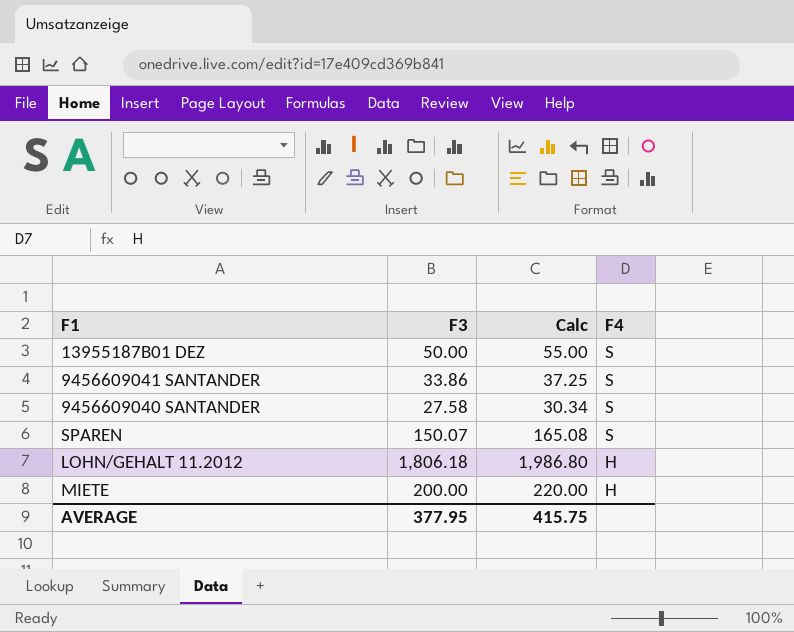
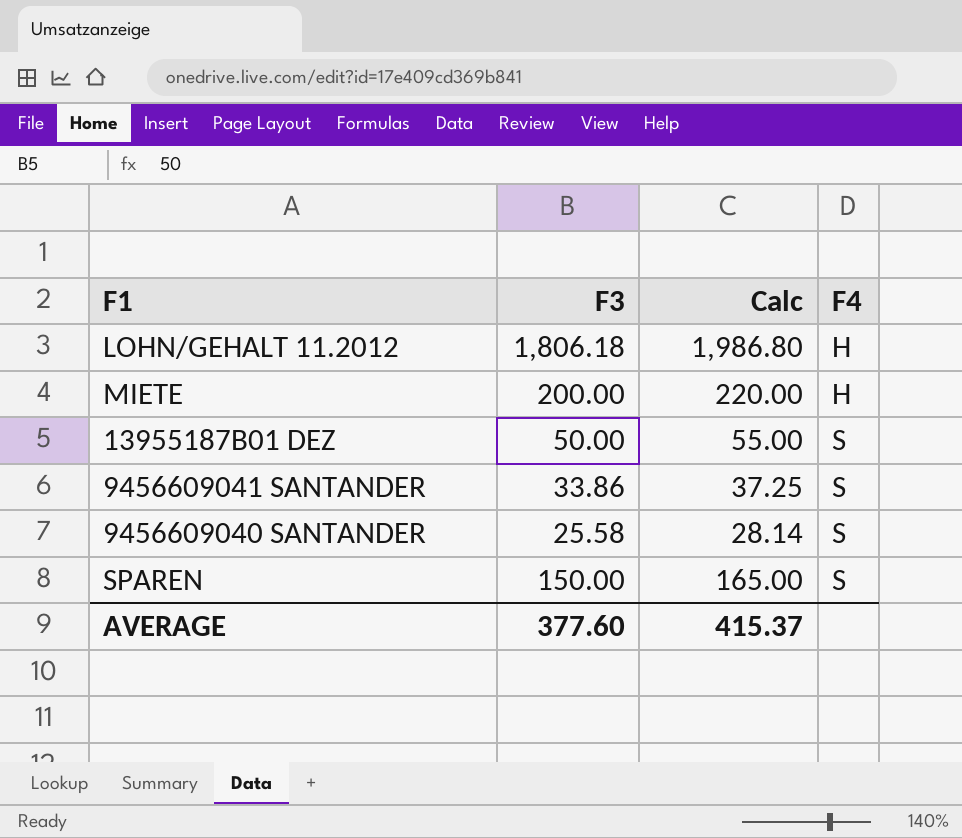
row order: F4 descending -> F4 ascending
9456609040 SANTANDER | F3: 27.58 -> 25.58
9456609040 SANTANDER | Calc: 30.34 -> 28.14
SPAREN | F3: 150.07 -> 150.00
SPAREN | Calc: 165.08 -> 165.00
AVERAGE | F3: 377.95 -> 377.60
AVERAGE | Calc: 415.75 -> 415.37

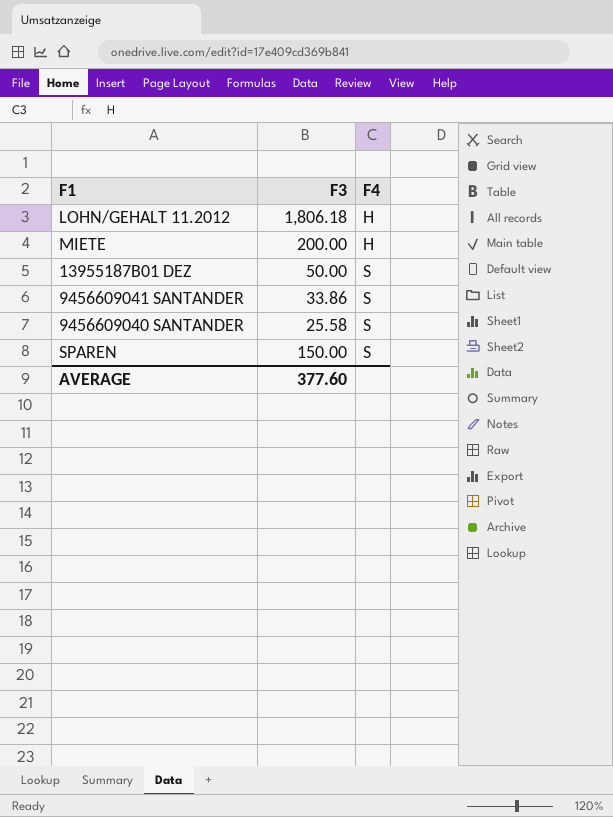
column Calc | formula: [F3] * 1.1 -> none

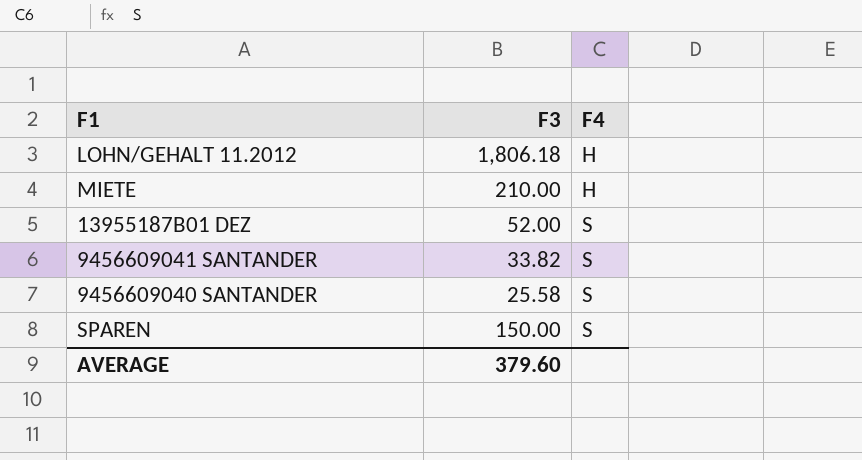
MIETE | F3: 200.00 -> 210.00
13955187B01 DEZ | F3: 50.00 -> 52.00
9456609041 SANTANDER | F3: 33.86 -> 33.82
AVERAGE | F3: 377.60 -> 379.60

